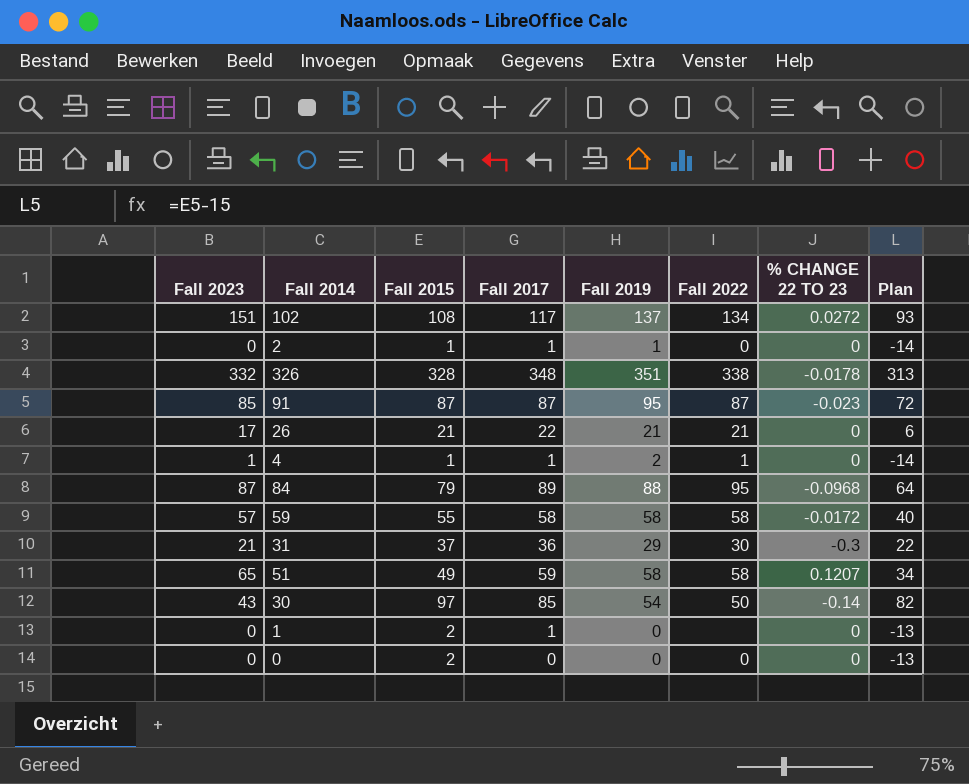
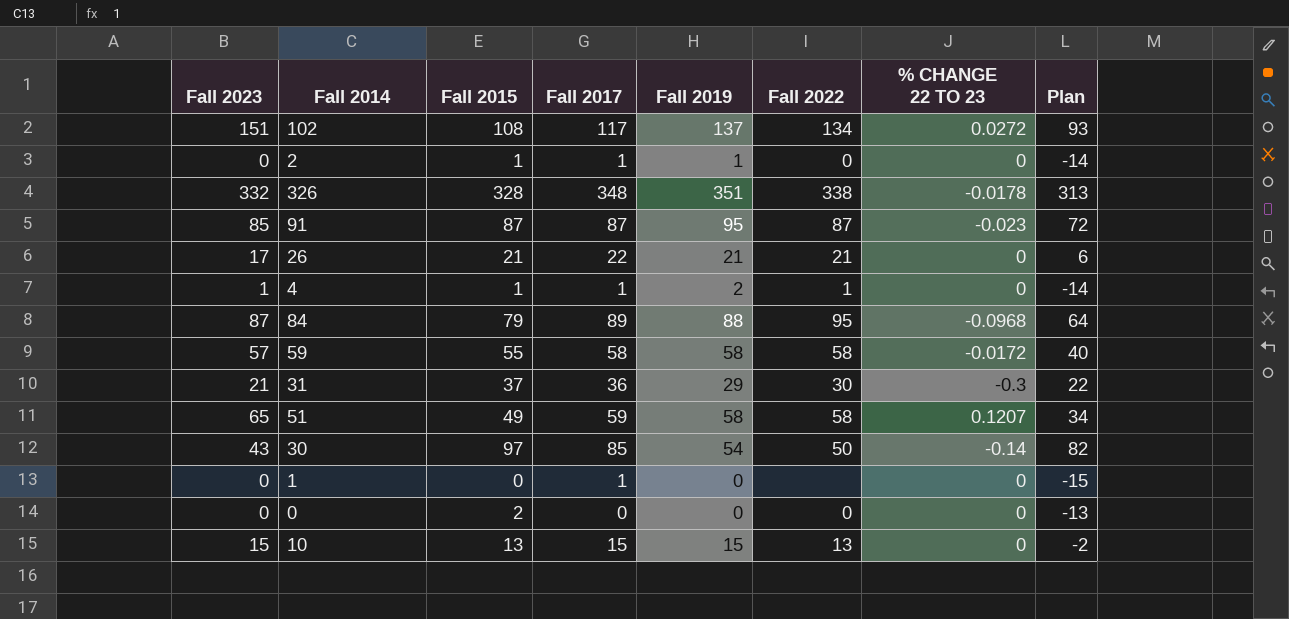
1 | Fall 2015: 2 -> 0
1 | Plan: -13 -> -15
row 10: none -> 15 | 13 | 15 | 15 | 13 | 0 | -2

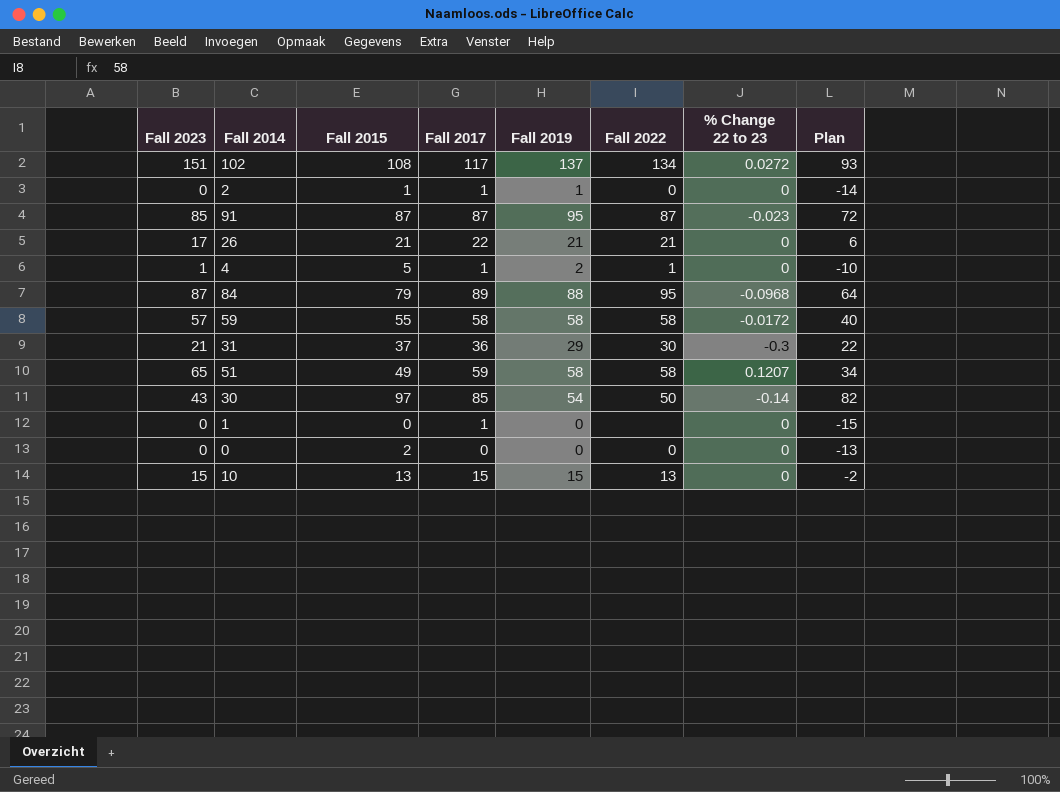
column name: % CHANGE 22 TO 23 -> % Change 22 to 23
row 326: 332 | 328 | 348 | 351 | 338 | -0.0178 | 313 -> none
4 | Fall 2015: 1 -> 5
4 | Plan: -14 -> -10

